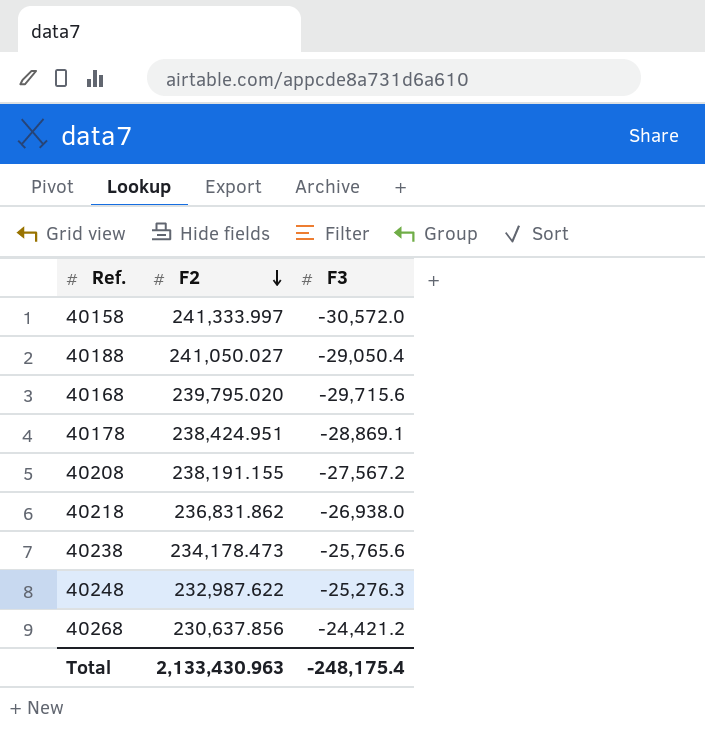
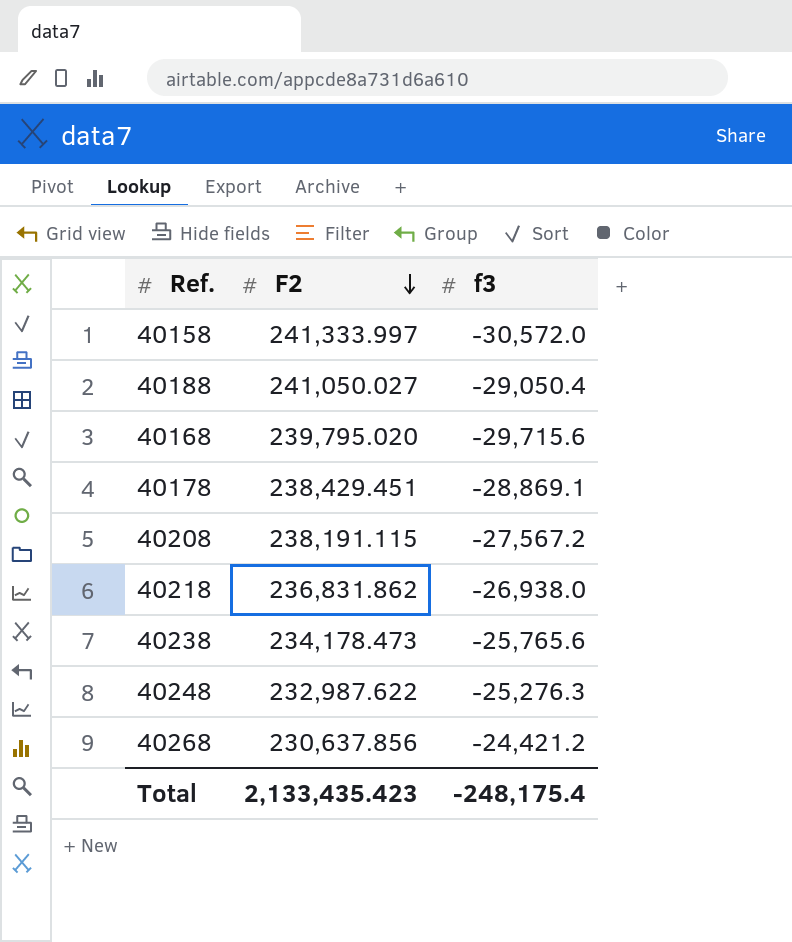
column name: F3 -> f3
40178 | F2: 238,424.951 -> 238,429.451
40208 | F2: 238,191.155 -> 238,191.115
Total | F2: 2,133,430.963 -> 2,133,435.423

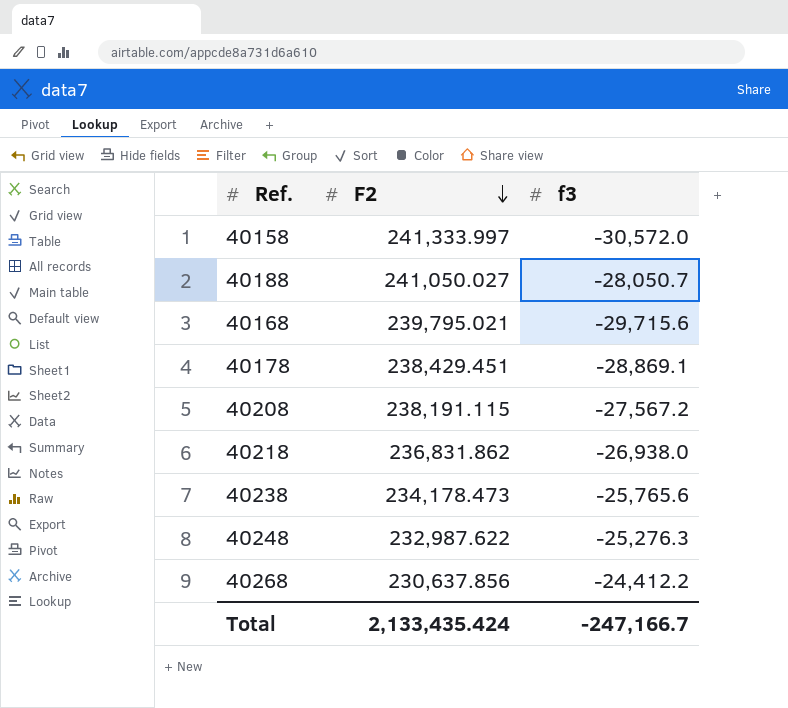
40188 | f3: -29,050.4 -> -28,050.7
40168 | F2: 239,795.020 -> 239,795.021
40268 | f3: -24,421.2 -> -24,412.2
Total | F2: 2,133,435.423 -> 2,133,435.424
Total | f3: -248,175.4 -> -247,166.7

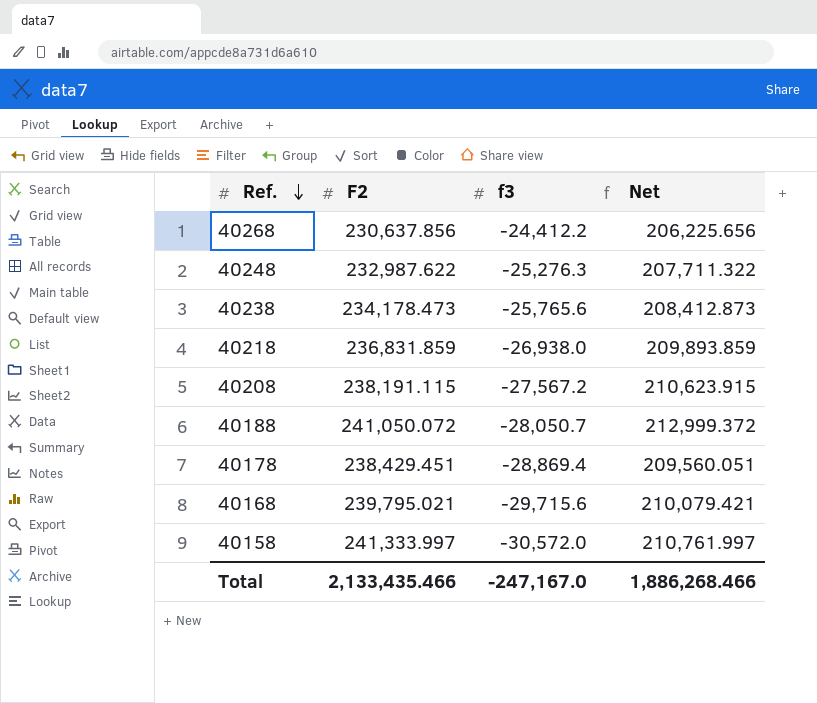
row order: F2 descending -> Ref. descending
column Net | formula: none -> [F2] + [f3]
40218 | F2: 236,831.862 -> 236,831.859
40188 | F2: 241,050.027 -> 241,050.072
40178 | f3: -28,869.1 -> -28,869.4
Total | F2: 2,133,435.424 -> 2,133,435.466
Total | f3: -247,166.7 -> -247,167.0

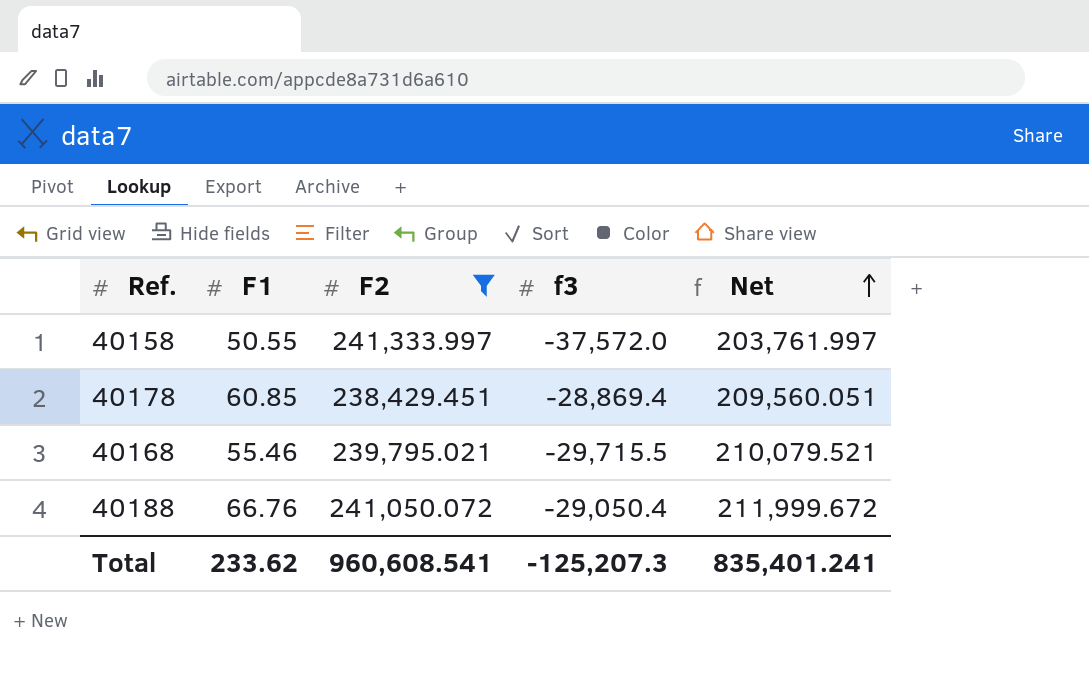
filter: none -> F2 >= 238,429.451
row order: Ref. descending -> Net ascending
column F1 | position: none -> 2
40158 | f3: -30,572.0 -> -37,572.0
40158 | Net: 210,761.997 -> 203,761.997
40168 | f3: -29,715.6 -> -29,715.5
40168 | Net: 210,079.421 -> 210,079.521
40188 | f3: -28,050.7 -> -29,050.4
40188 | Net: 212,999.372 -> 211,999.672
Total | F2: 2,133,435.466 -> 960,608.541
Total | f3: -247,167.0 -> -125,207.3
Total | Net: 1,886,268.466 -> 835,401.241

